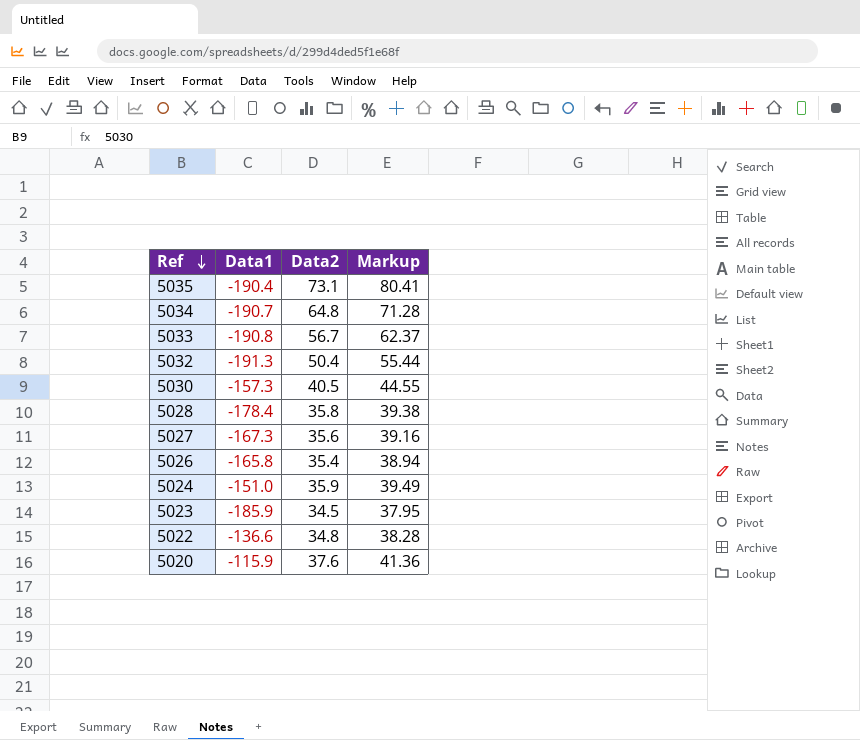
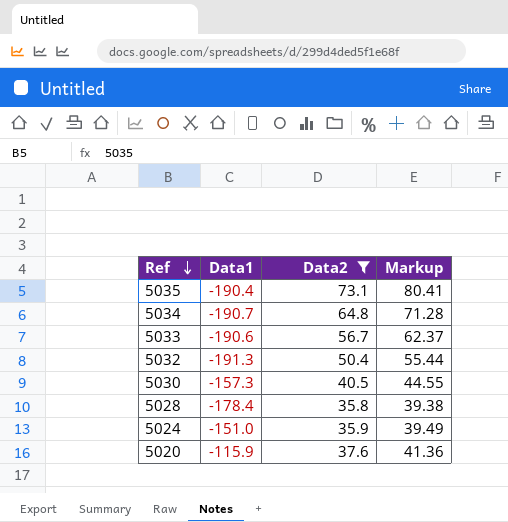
filter: none -> Data2 >= 35.8
5033 | Data1: -190.8 -> -190.6

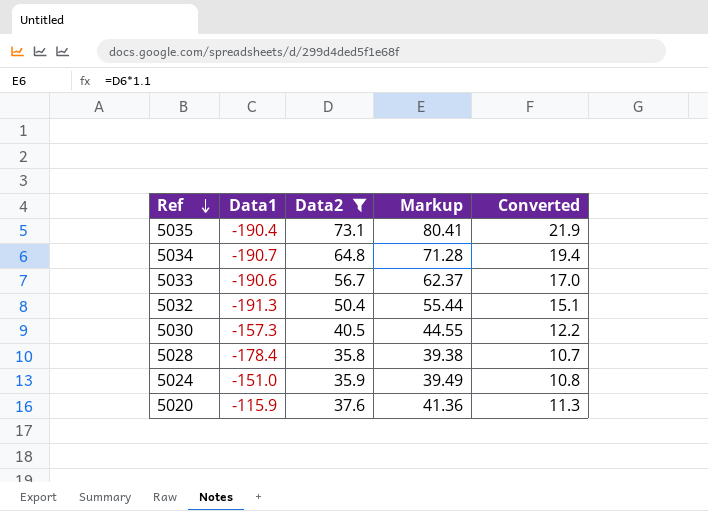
column Converted | formula: none -> [Data2] * 0.3

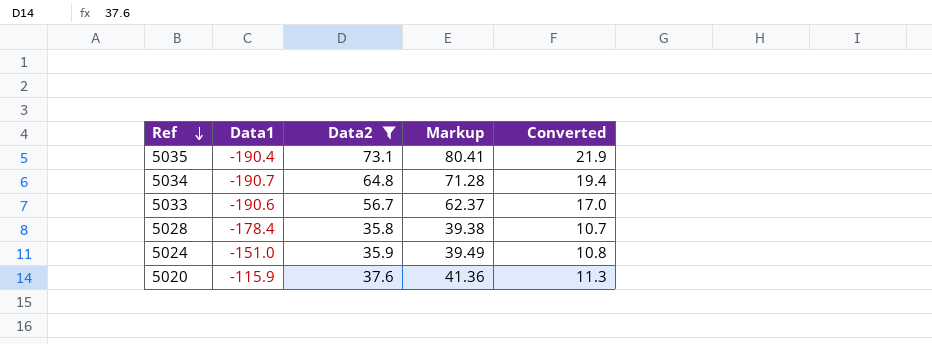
row 5032: -191.3 | 50.4 | 55.44 | 15.1 -> none
row 5030: -157.3 | 40.5 | 44.55 | 12.2 -> none

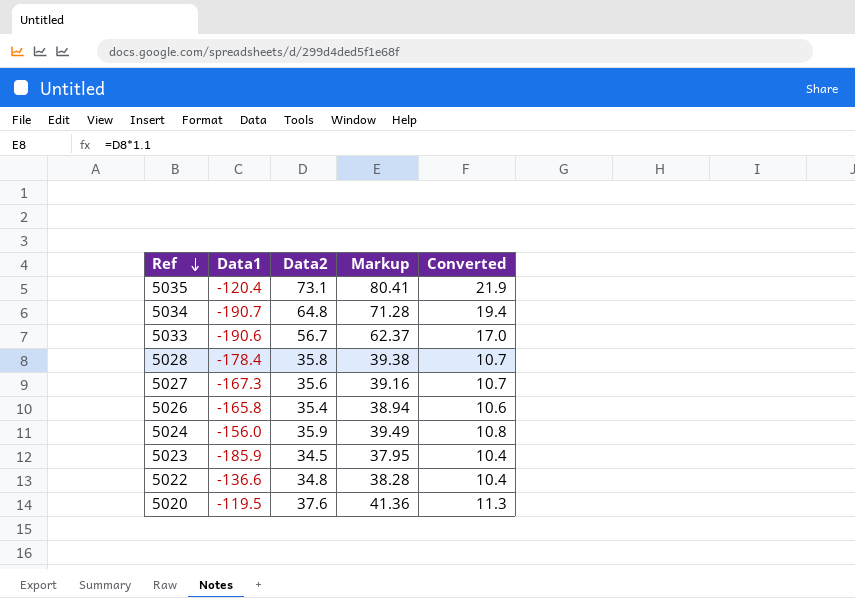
filter: Data2 >= 35.8 -> none
5035 | Data1: -190.4 -> -120.4
5024 | Data1: -151.0 -> -156.0
5020 | Data1: -115.9 -> -119.5

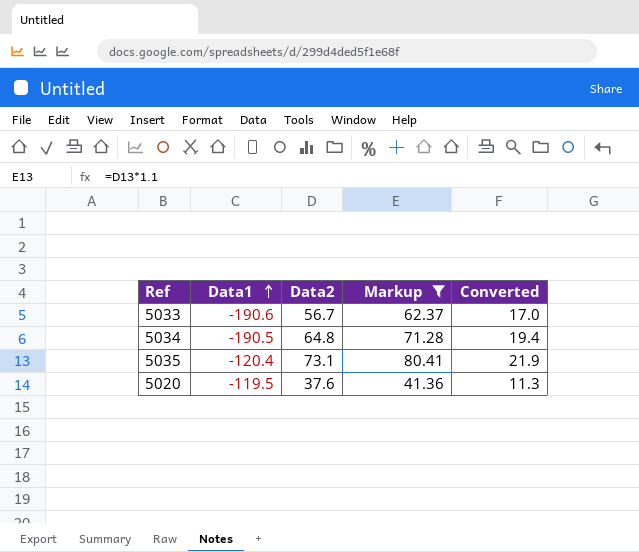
filter: none -> Markup >= 41.36
row order: Ref descending -> Data1 ascending
5034 | Data1: -190.7 -> -190.5

